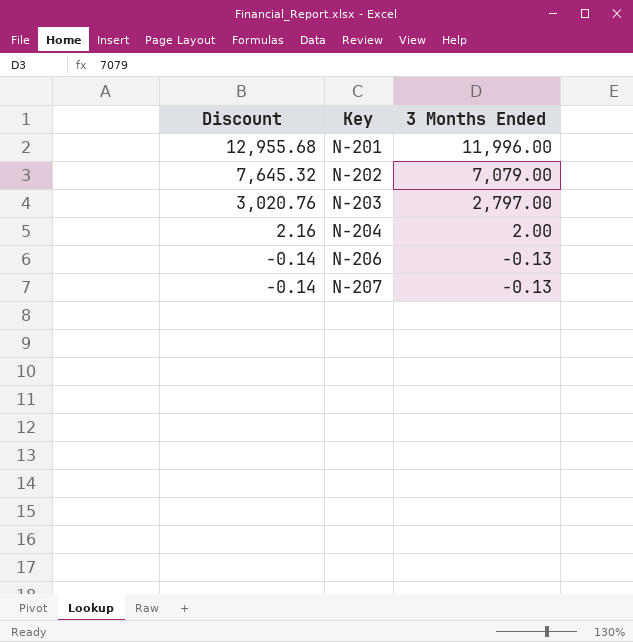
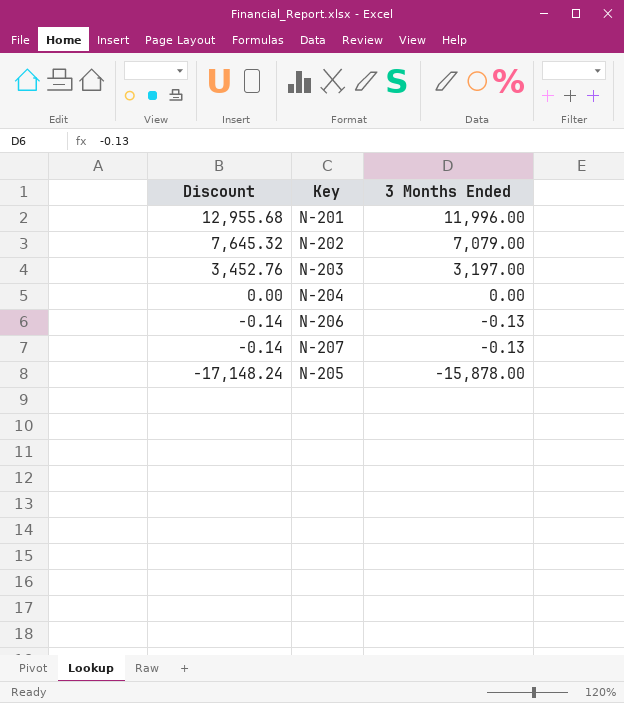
N-203 | Discount: 3,020.76 -> 3,452.76
N-203 | 3 Months Ended: 2,797.00 -> 3,197.00
N-204 | Discount: 2.16 -> 0.00
N-204 | 3 Months Ended: 2.00 -> 0.00
row N-205: none -> -17,148.24 | -15,878.00

